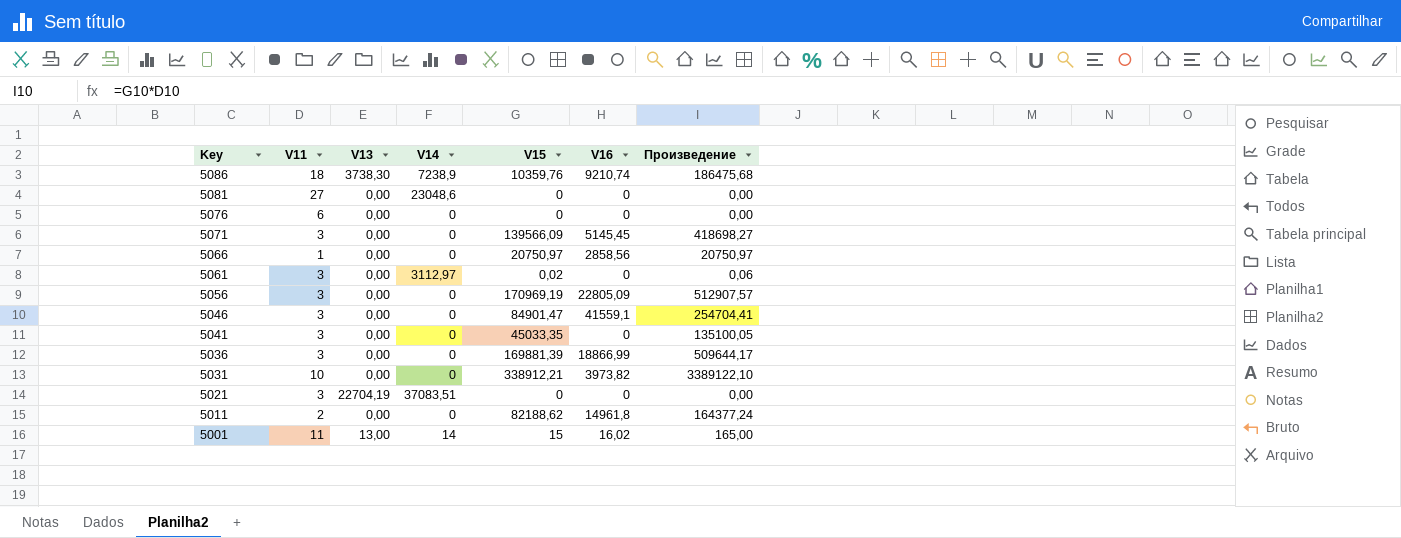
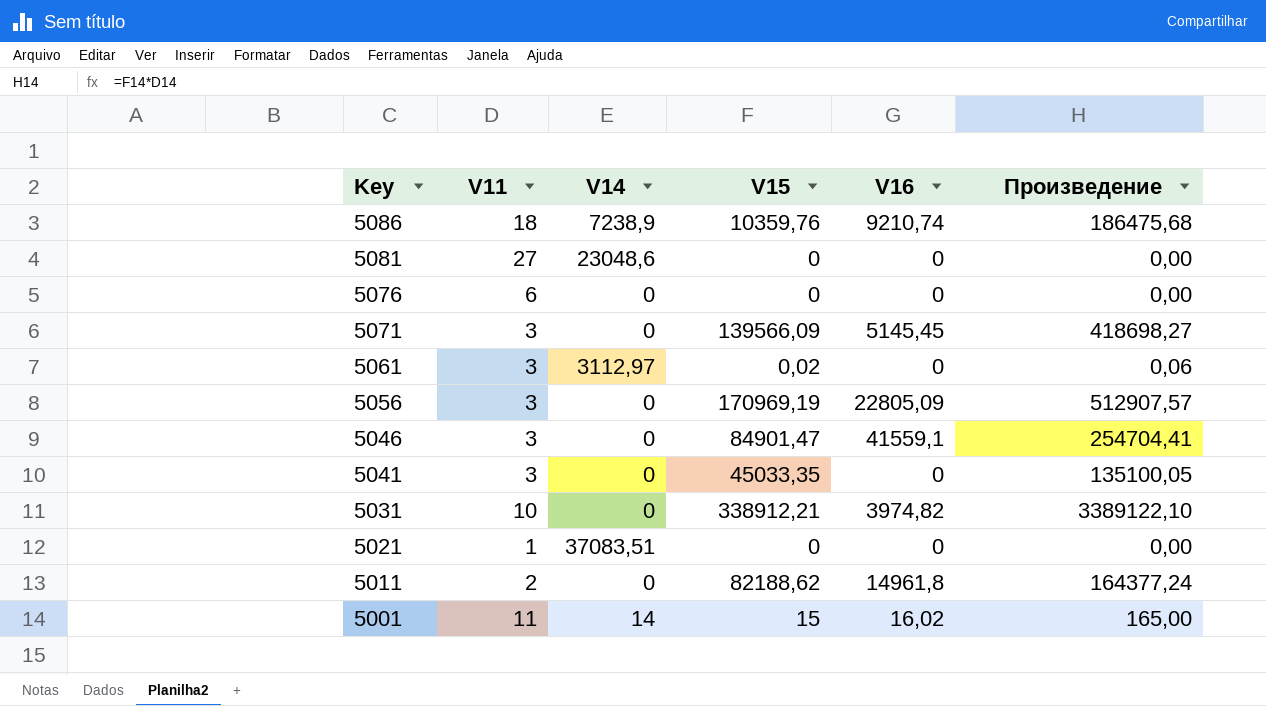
column V13 | position: 3 -> none
row 5066: 1 | 0,00 | 0 | 20750,97 | 2858,56 | 20750,97 -> none
row 5036: 3 | 0,00 | 0 | 169881,39 | 18866,99 | 509644,17 -> none
5031 | V16: 3973,82 -> 3974,82
5021 | V11: 3 -> 1

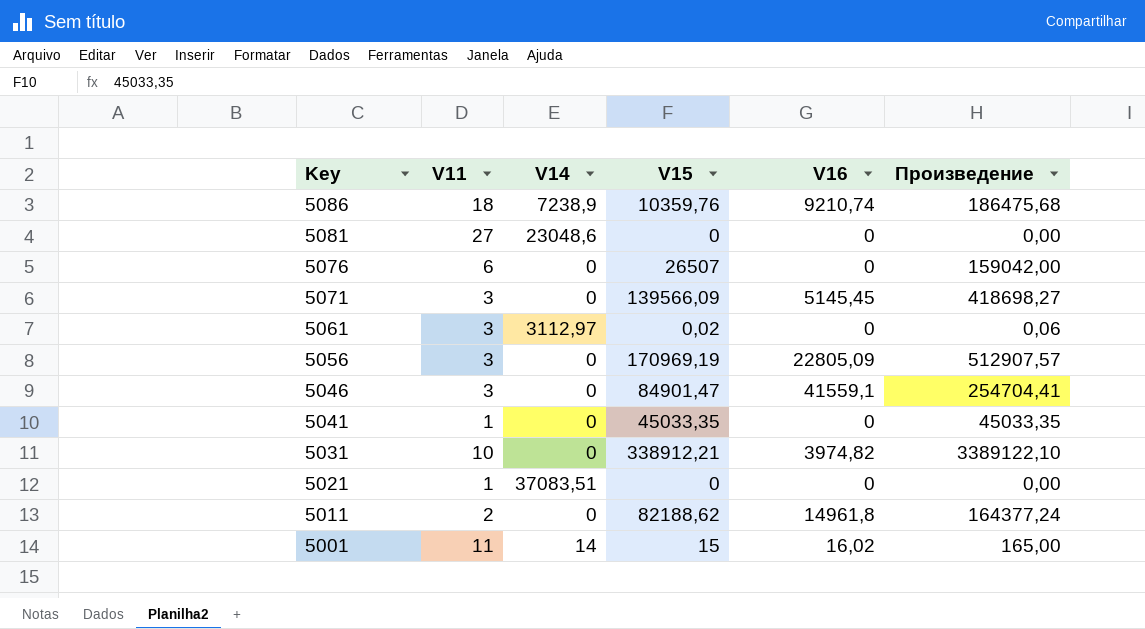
5076 | V15: 0 -> 26507
5076 | Произведение: 0,00 -> 159042,00
5041 | V11: 3 -> 1
5041 | Произведение: 135100,05 -> 45033,35

